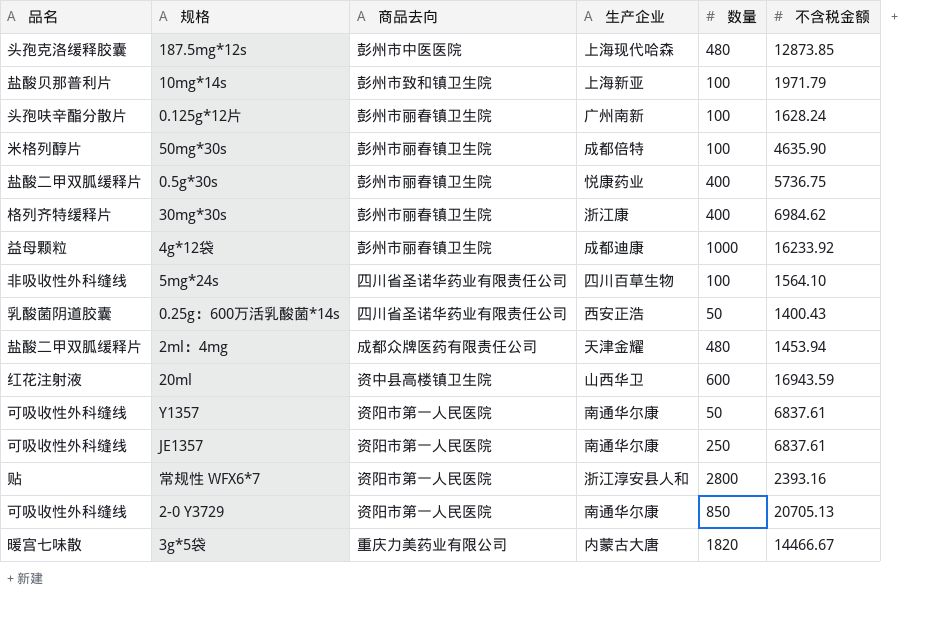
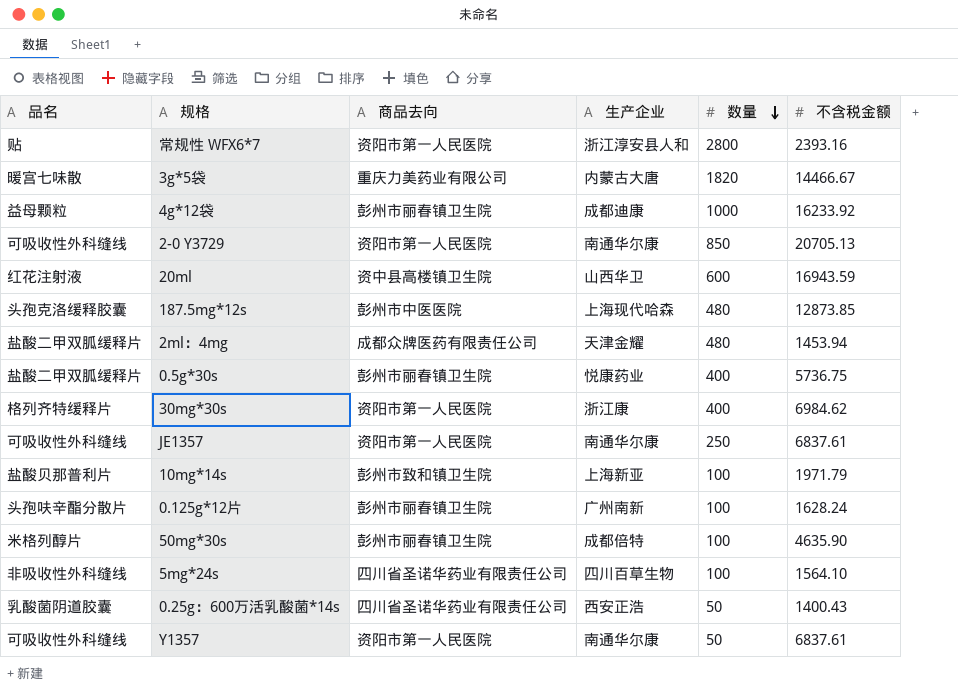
row order: none -> 数量 descending
30mg*30s | 商品去向: 彭州市丽春镇卫生院 -> 资阳市第一人民医院

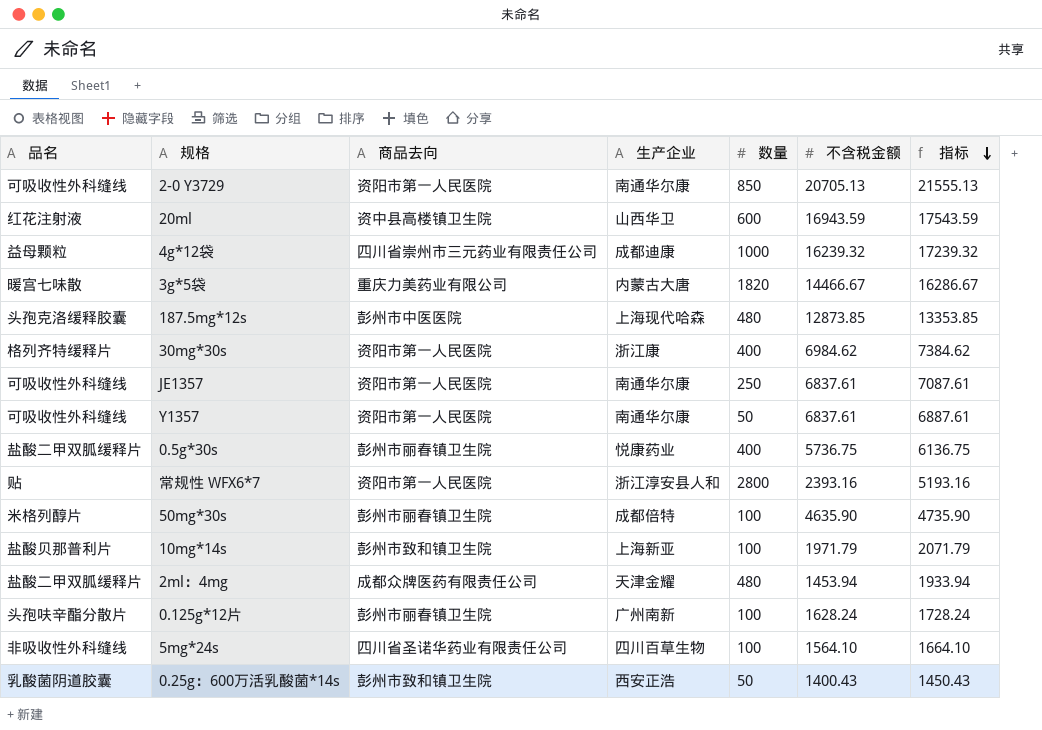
row order: 数量 descending -> 指标 descending
column 指标 | formula: none -> [数量] + [不含税金额]
4g*12袋 | 商品去向: 彭州市丽春镇卫生院 -> 四川省崇州市三元药业有限责任公司
4g*12袋 | 不含税金额: 16233.92 -> 16239.32
0.25g：600万活乳酸菌*14s | 商品去向: 四川省圣诺华药业有限责任公司 -> 彭州市致和镇卫生院

